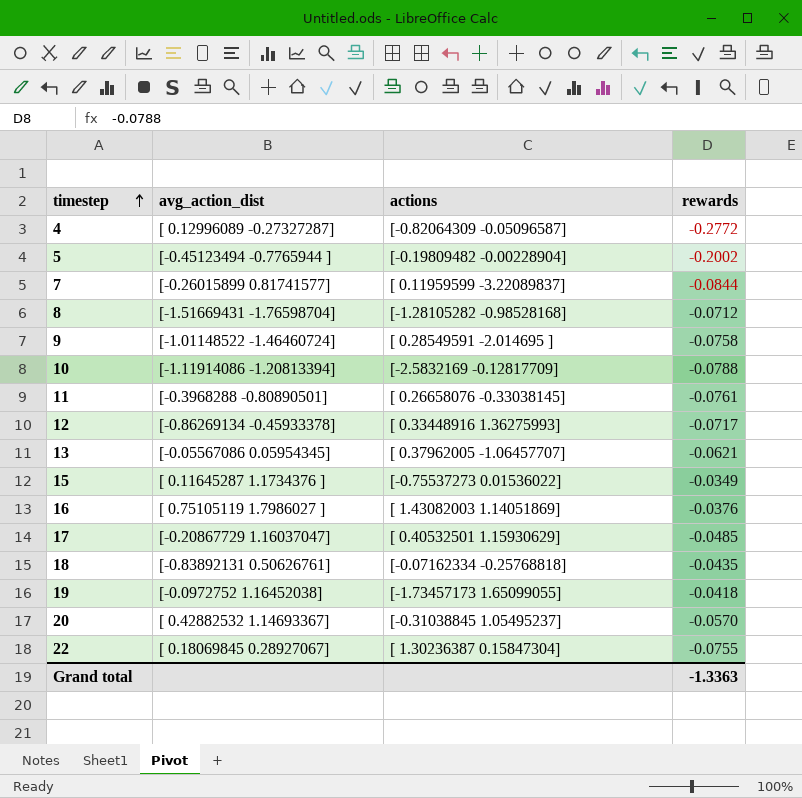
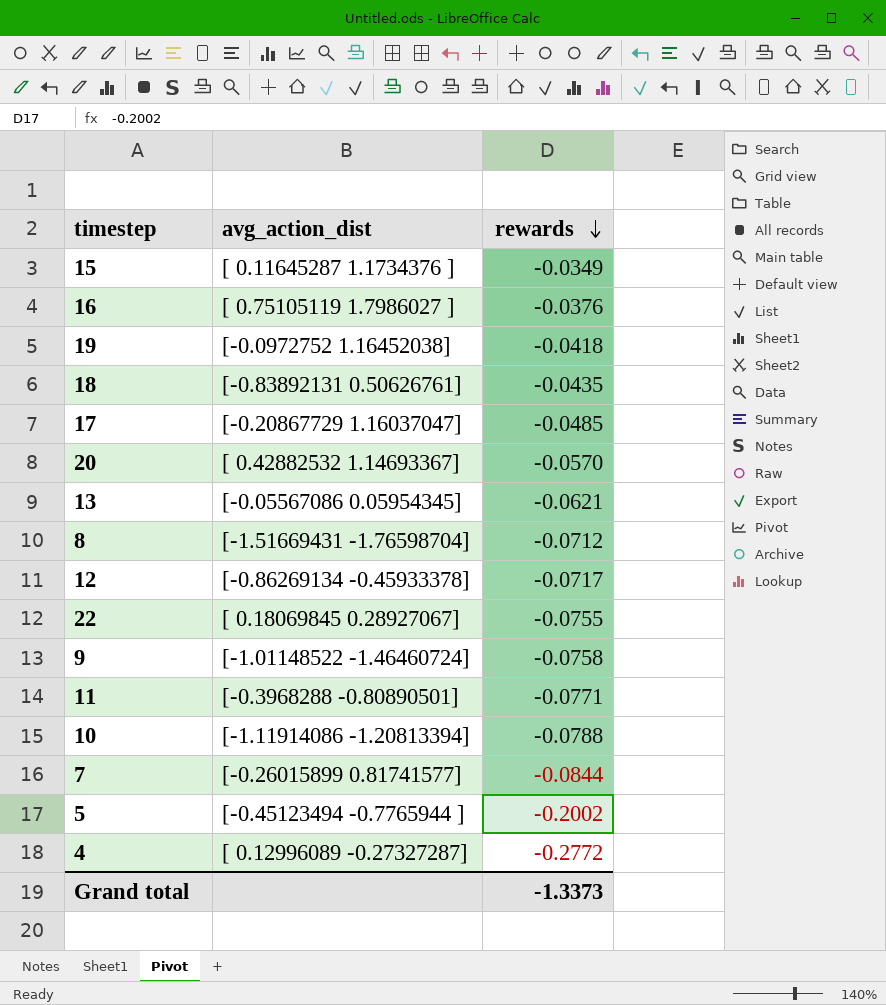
row order: timestep ascending -> rewards descending
column actions | position: 3 -> none
11 | rewards: -0.0761 -> -0.0771
Grand total | rewards: -1.3363 -> -1.3373

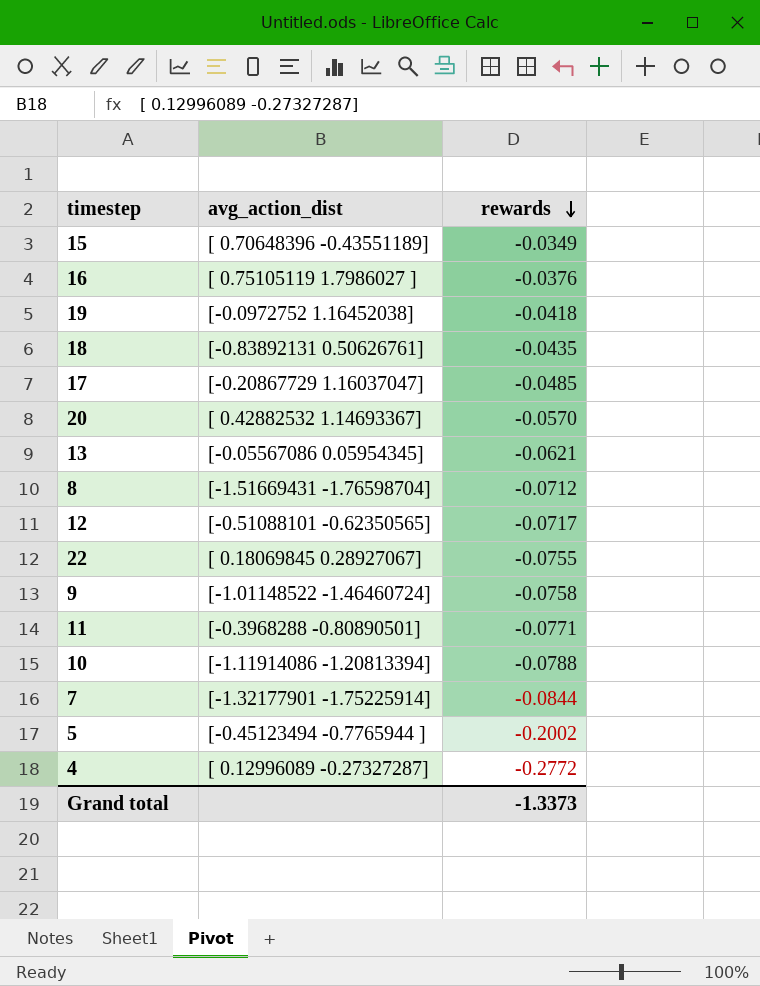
15 | avg_action_dist: [ 0.11645287 1.1734376 ] -> [ 0.70648396 -0.43551189]
12 | avg_action_dist: [-0.86269134 -0.45933378] -> [-0.51088101 -0.62350565]
7 | avg_action_dist: [-0.26015899 0.81741577] -> [-1.32177901 -1.75225914]

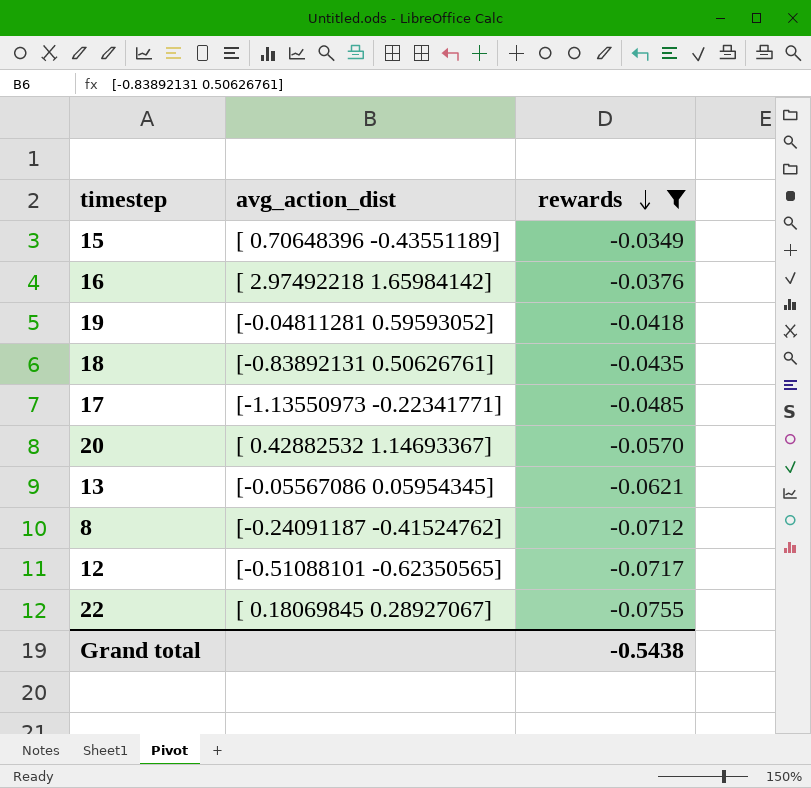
filter: none -> rewards >= -0.0755
16 | avg_action_dist: [ 0.75105119 1.7986027 ] -> [ 2.97492218 1.65984142]
19 | avg_action_dist: [-0.0972752 1.16452038] -> [-0.04811281 0.59593052]
17 | avg_action_dist: [-0.20867729 1.16037047] -> [-1.13550973 -0.22341771]
8 | avg_action_dist: [-1.51669431 -1.76598704] -> [-0.24091187 -0.41524762]
Grand total | rewards: -1.3373 -> -0.5438

